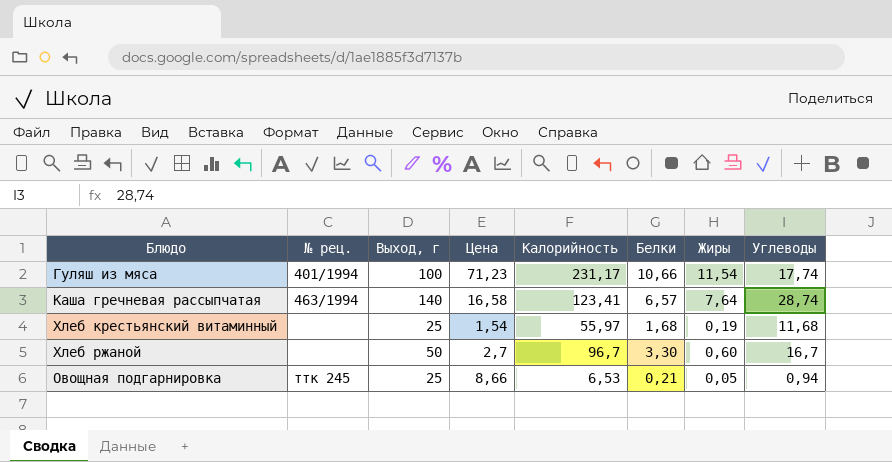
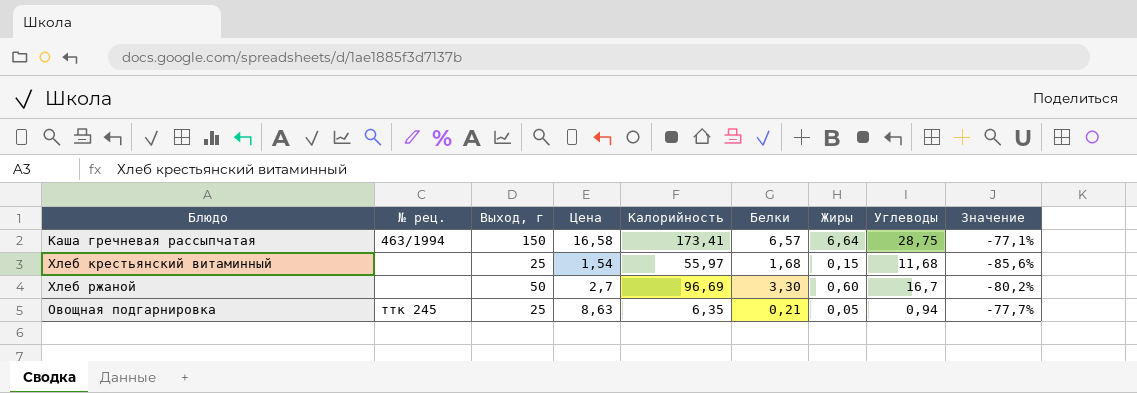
column Значение | formula: none -> ([Белки] - [Углеводы]) / [Углеводы]
row Гуляш из мяса: 401/1994 | 100 | 71,23 | 231,17 | 10,66 | 11,54 | 17,74 -> none
Каша гречневая рассыпчатая | Выход, г: 140 -> 150
Каша гречневая рассыпчатая | Калорийность: 123,41 -> 173,41
Каша гречневая рассыпчатая | Жиры: 7,64 -> 6,64
Каша гречневая рассыпчатая | Углеводы: 28,74 -> 28,75
Хлеб крестьянский витаминный | Жиры: 0,19 -> 0,15
Хлеб ржаной | Калорийность: 96,7 -> 96,69
Овощная подгарнировка | Цена: 8,66 -> 8,63
Овощная подгарнировка | Калорийность: 6,53 -> 6,35

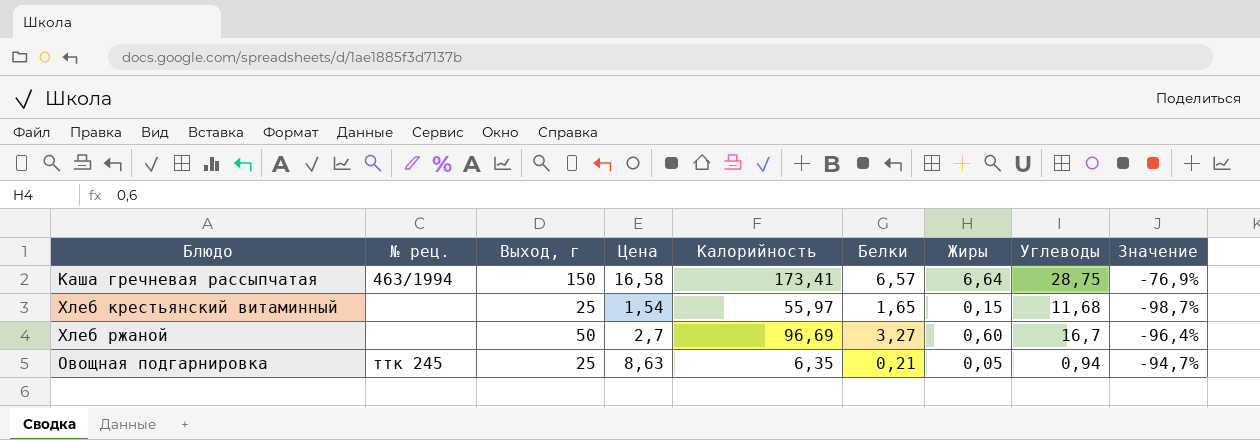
column Значение | formula: ([Белки] - [Углеводы]) / [Углеводы] -> ([Жиры] - [Углеводы]) / [Углеводы]
Хлеб крестьянский витаминный | Белки: 1,68 -> 1,65
Хлеб ржаной | Белки: 3,30 -> 3,27

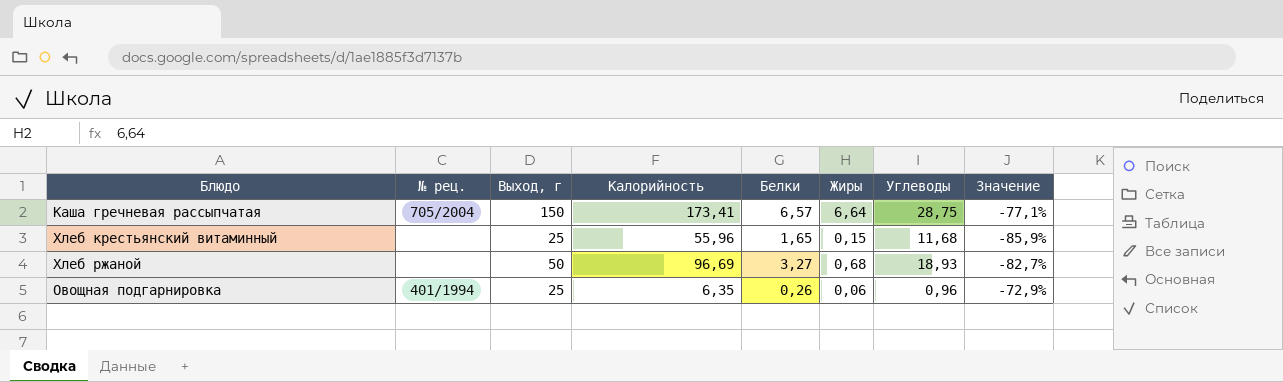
column Цена | position: 4 -> none
column Значение | formula: ([Жиры] - [Углеводы]) / [Углеводы] -> ([Белки] - [Углеводы]) / [Углеводы]
Каша гречневая рассыпчатая | № рец.: 463/1994 -> 705/2004
Хлеб крестьянский витаминный | Калорийность: 55,97 -> 55,96
Хлеб ржаной | Жиры: 0,60 -> 0,68
Хлеб ржаной | Углеводы: 16,7 -> 18,93
Овощная подгарнировка | № рец.: ттк 245 -> 401/1994
Овощная подгарнировка | Белки: 0,21 -> 0,26
Овощная подгарнировка | Жиры: 0,05 -> 0,06
Овощная подгарнировка | Углеводы: 0,94 -> 0,96

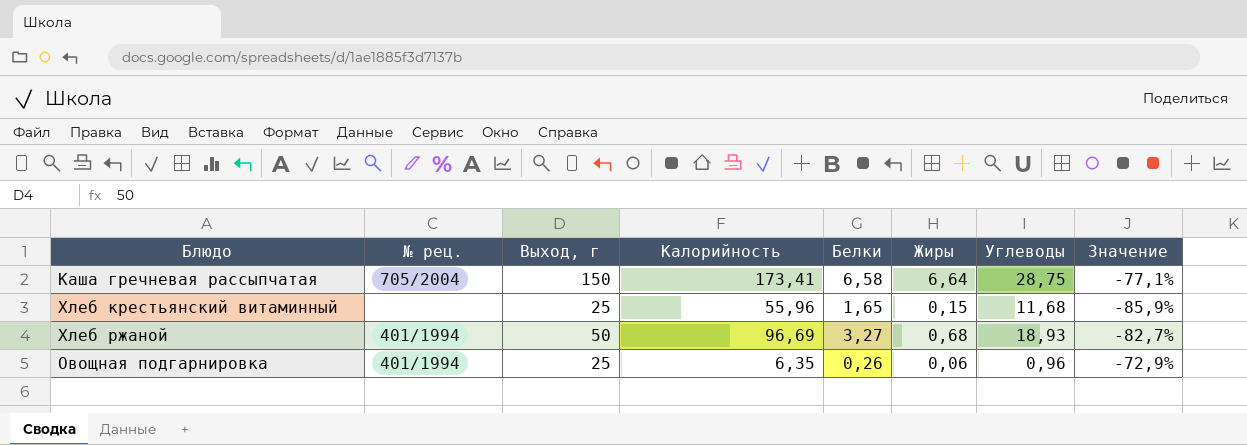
Каша гречневая рассыпчатая | Белки: 6,57 -> 6,58
Хлеб ржаной | № рец.: none -> 401/1994

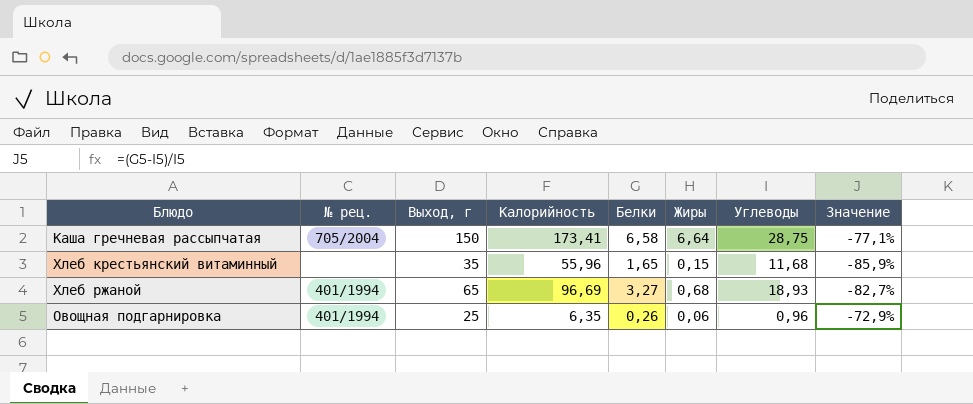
Хлеб крестьянский витаминный | Выход, г: 25 -> 35
Хлеб ржаной | Выход, г: 50 -> 65

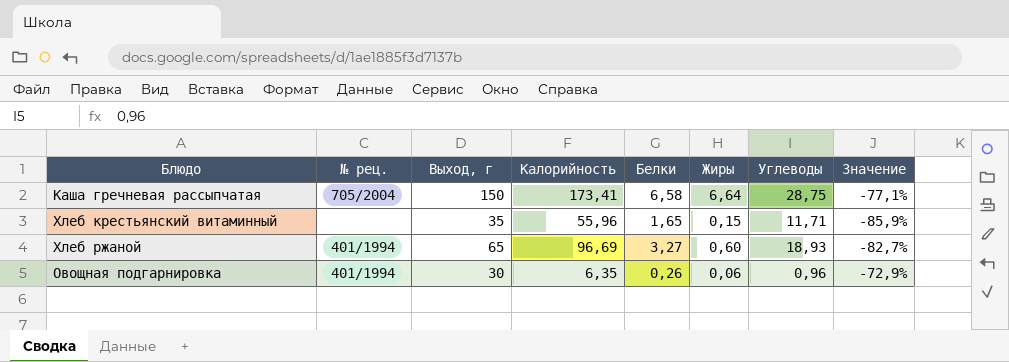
Хлеб крестьянский витаминный | Углеводы: 11,68 -> 11,71
Хлеб ржаной | Жиры: 0,68 -> 0,60
Овощная подгарнировка | Выход, г: 25 -> 30

